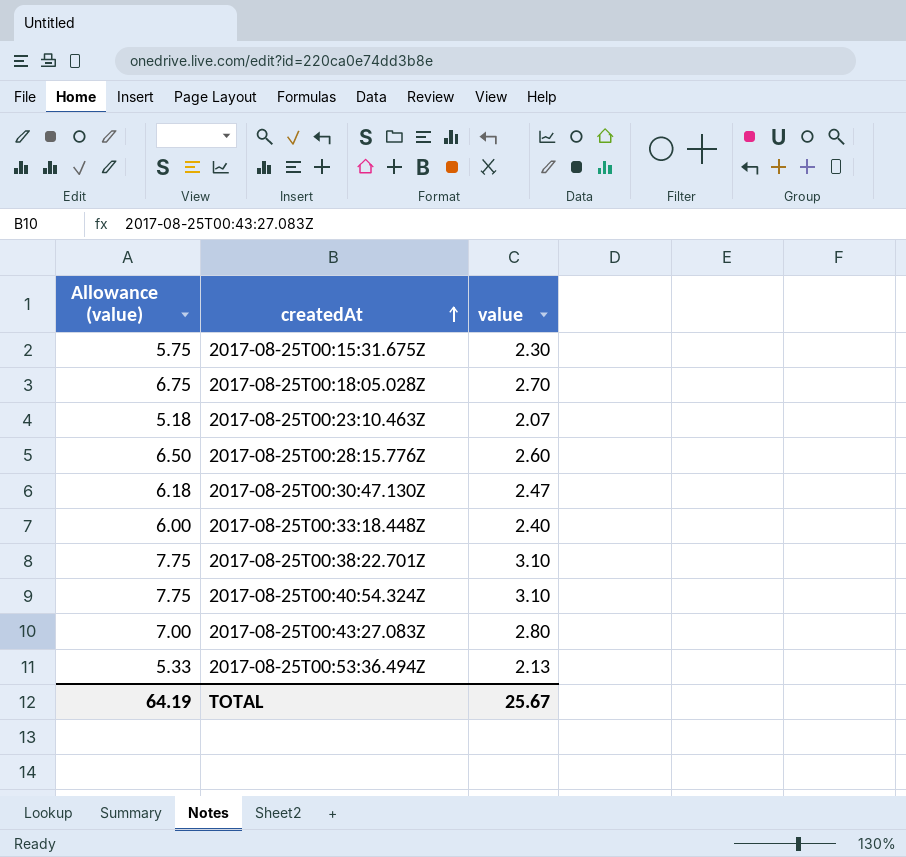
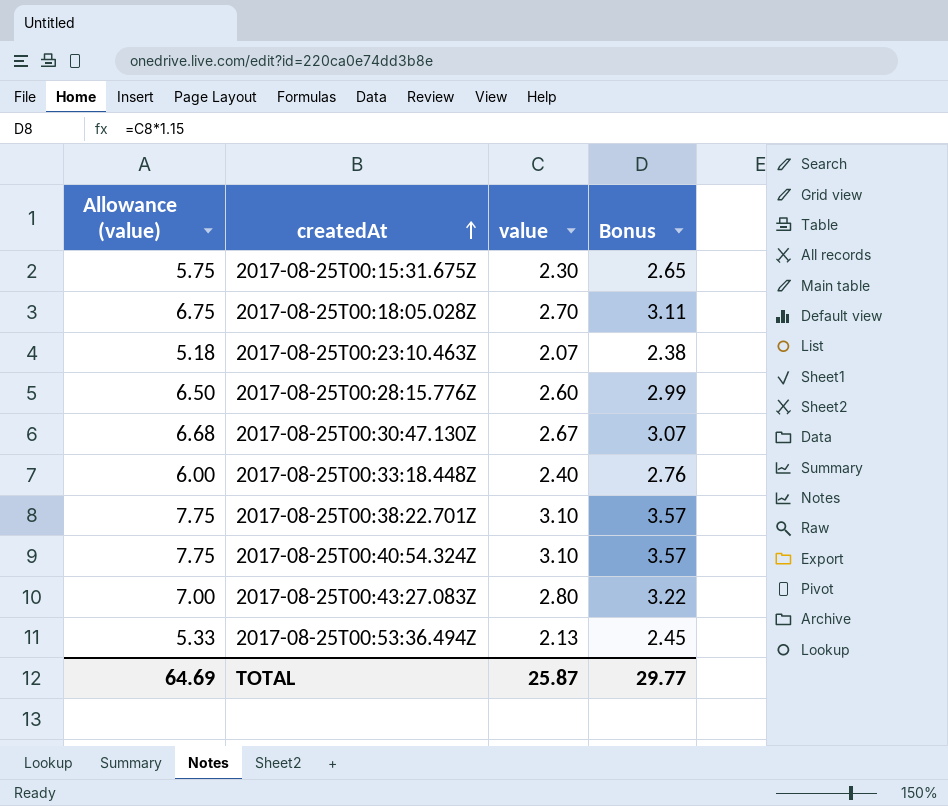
column Bonus | formula: none -> [value] * 1.15
2017-08-25T00:30:47.130Z | Allowance (value): 6.18 -> 6.68
2017-08-25T00:30:47.130Z | value: 2.47 -> 2.67
TOTAL | Allowance (value): 64.19 -> 64.69
TOTAL | value: 25.67 -> 25.87

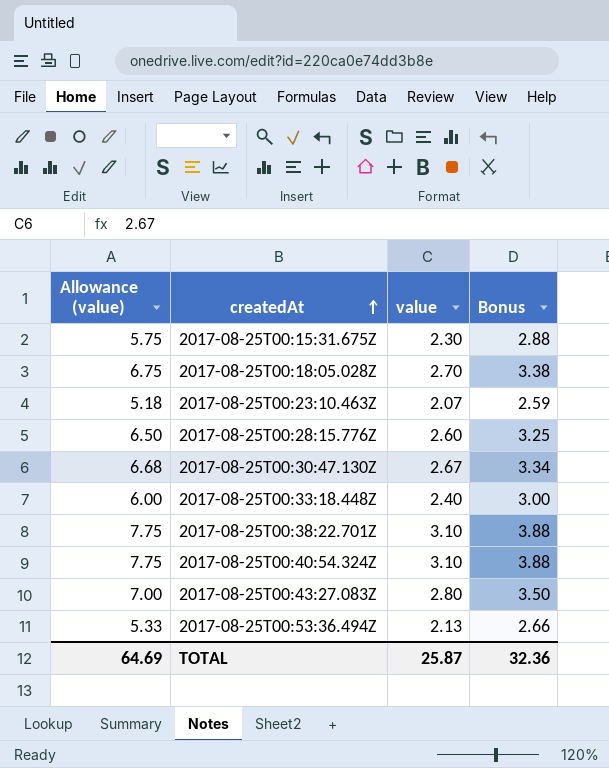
column Bonus | formula: [value] * 1.15 -> [value] * 1.25
TOTAL | Bonus: 29.77 -> 32.36

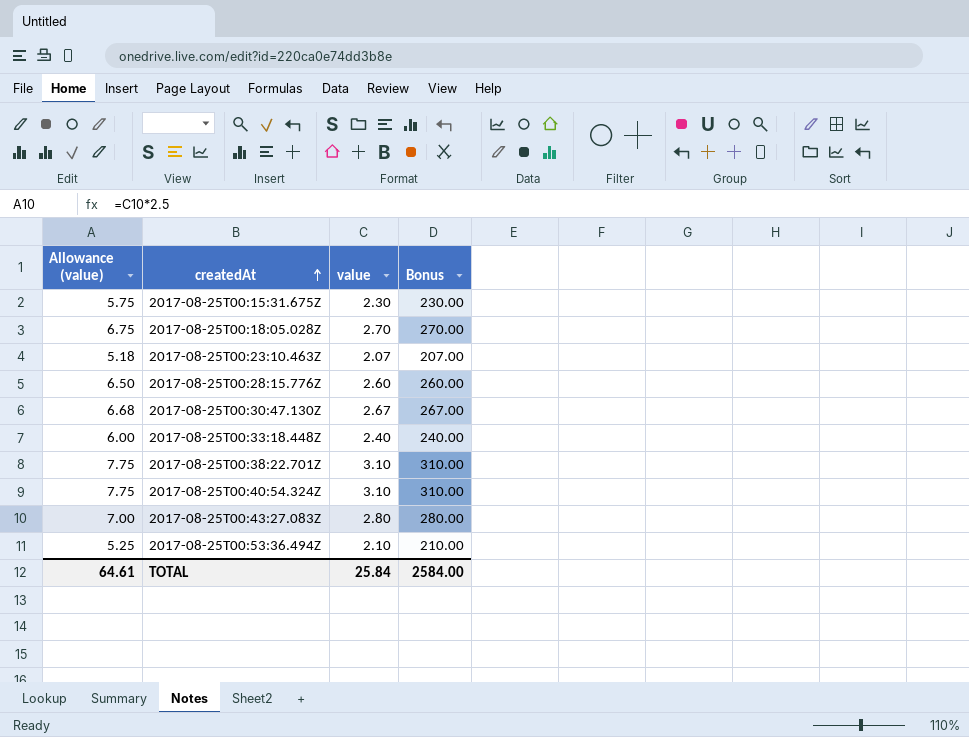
column Bonus | formula: [value] * 1.25 -> [value] * 100
2017-08-25T00:53:36.494Z | Allowance (value): 5.33 -> 5.25
2017-08-25T00:53:36.494Z | value: 2.13 -> 2.10
TOTAL | Allowance (value): 64.69 -> 64.61
TOTAL | value: 25.87 -> 25.84
TOTAL | Bonus: 32.36 -> 2584.00

